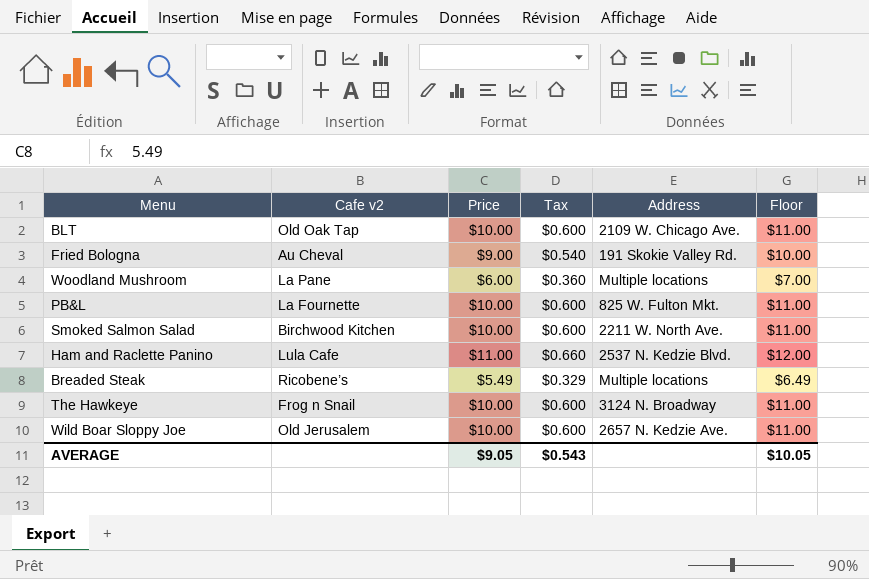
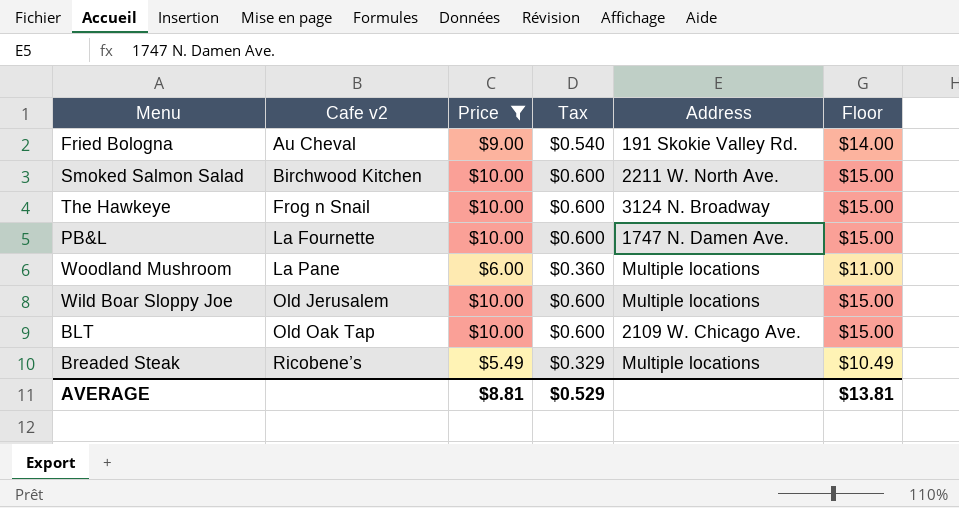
filter: none -> Price != $11.00
row order: none -> Cafe v2 ascending
column Floor | formula: [Price] + 1 -> [Price] + 5
PB&L | Address: 825 W. Fulton Mkt. -> 1747 N. Damen Ave.
Wild Boar Sloppy Joe | Address: 2657 N. Kedzie Ave. -> Multiple locations
AVERAGE | Price: $9.05 -> $8.81
AVERAGE | Tax: $0.543 -> $0.529
AVERAGE | Floor: $10.05 -> $13.81

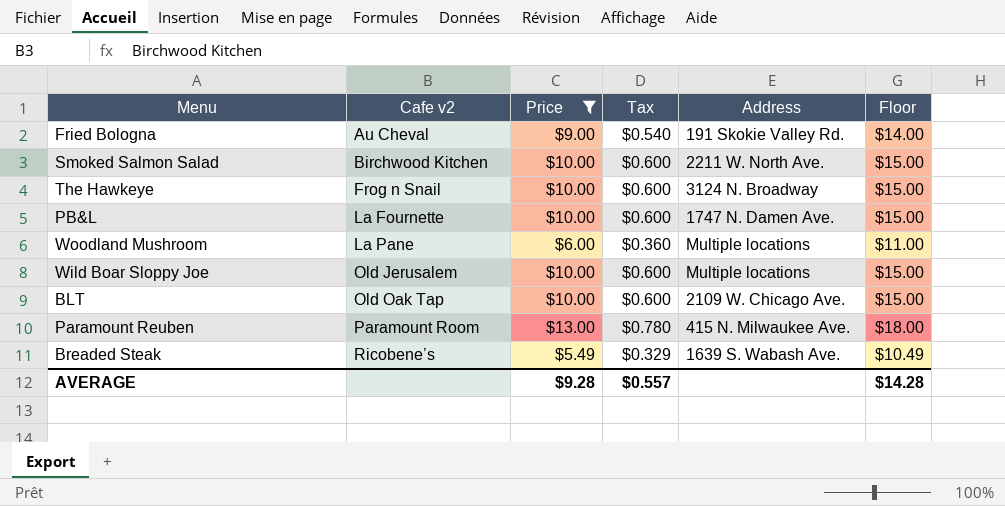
row Paramount Reuben: none -> Paramount Room | $13.00 | $0.780 | 415 N. Milwaukee Ave. | $18.00
Breaded Steak | Address: Multiple locations -> 1639 S. Wabash Ave.
AVERAGE | Price: $8.81 -> $9.28
AVERAGE | Tax: $0.529 -> $0.557
AVERAGE | Floor: $13.81 -> $14.28

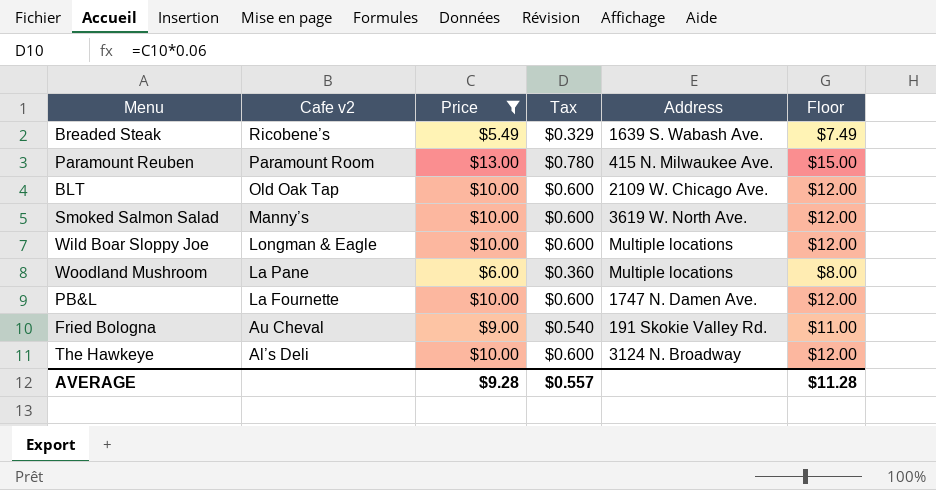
row order: Cafe v2 ascending -> Cafe v2 descending
column Floor | formula: [Price] + 5 -> [Price] + 2
Smoked Salmon Salad | Cafe v2: Birchwood Kitchen -> Manny’s
Smoked Salmon Salad | Address: 2211 W. North Ave. -> 3619 W. North Ave.
Wild Boar Sloppy Joe | Cafe v2: Old Jerusalem -> Longman & Eagle
The Hawkeye | Cafe v2: Frog n Snail -> Al’s Deli
AVERAGE | Floor: $14.28 -> $11.28

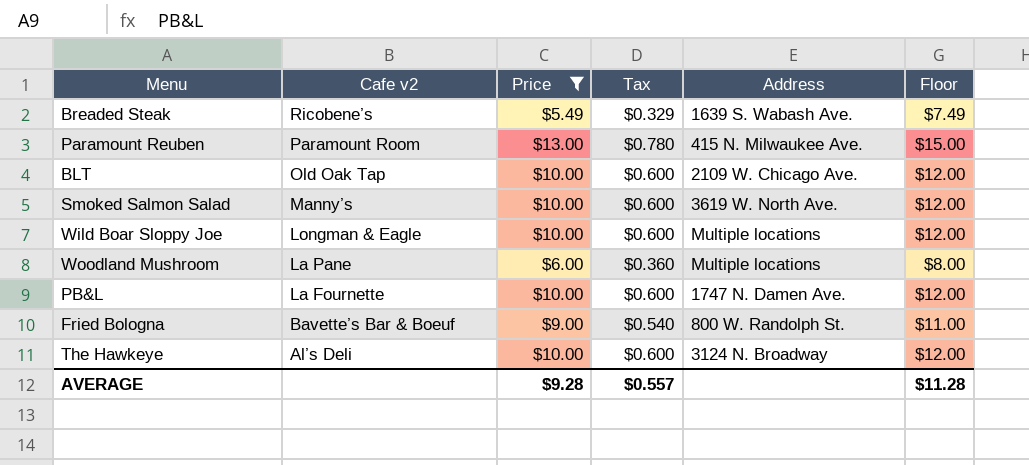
Fried Bologna | Cafe v2: Au Cheval -> Bavette’s Bar & Boeuf
Fried Bologna | Address: 191 Skokie Valley Rd. -> 800 W. Randolph St.

